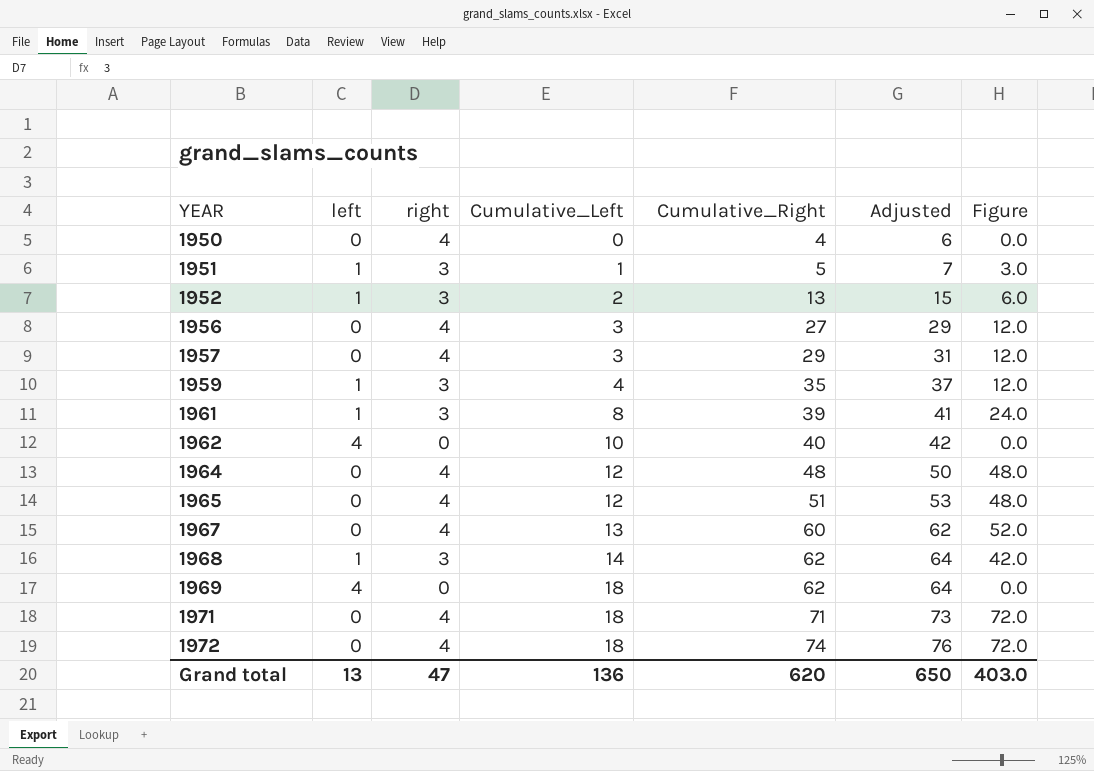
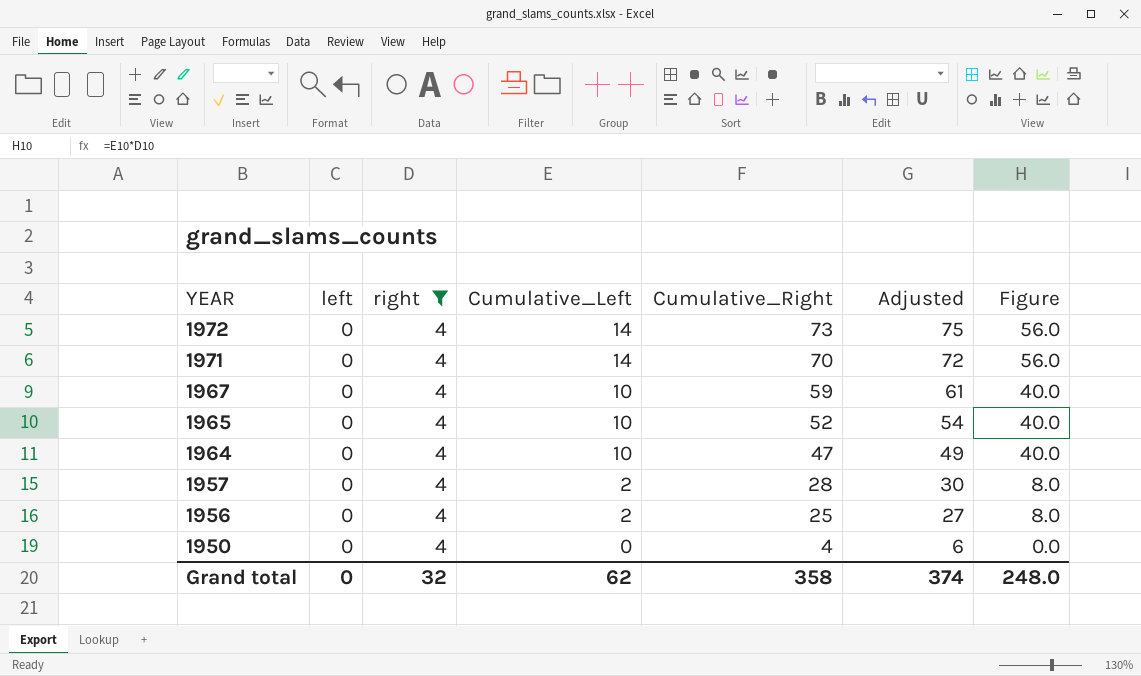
filter: none -> right = 4
row order: YEAR ascending -> YEAR descending
1972 | Cumulative_Left: 18 -> 14
1972 | Cumulative_Right: 74 -> 73
1972 | Adjusted: 76 -> 75
1972 | Figure: 72.0 -> 56.0
1971 | Cumulative_Left: 18 -> 14
1971 | Cumulative_Right: 71 -> 70
1971 | Adjusted: 73 -> 72
1971 | Figure: 72.0 -> 56.0
1967 | Cumulative_Left: 13 -> 10
1967 | Cumulative_Right: 60 -> 59
1967 | Adjusted: 62 -> 61
1967 | Figure: 52.0 -> 40.0
1965 | Cumulative_Left: 12 -> 10
1965 | Cumulative_Right: 51 -> 52
1965 | Adjusted: 53 -> 54
1965 | Figure: 48.0 -> 40.0
1964 | Cumulative_Left: 12 -> 10
1964 | Cumulative_Right: 48 -> 47
1964 | Adjusted: 50 -> 49
1964 | Figure: 48.0 -> 40.0
1957 | Cumulative_Left: 3 -> 2
1957 | Cumulative_Right: 29 -> 28
1957 | Adjusted: 31 -> 30
1957 | Figure: 12.0 -> 8.0
1956 | Cumulative_Left: 3 -> 2
1956 | Cumulative_Right: 27 -> 25
1956 | Adjusted: 29 -> 27
1956 | Figure: 12.0 -> 8.0
Grand total | left: 13 -> 0
Grand total | right: 47 -> 32
Grand total | Cumulative_Left: 136 -> 62
Grand total | Cumulative_Right: 620 -> 358
Grand total | Adjusted: 650 -> 374
Grand total | Figure: 403.0 -> 248.0

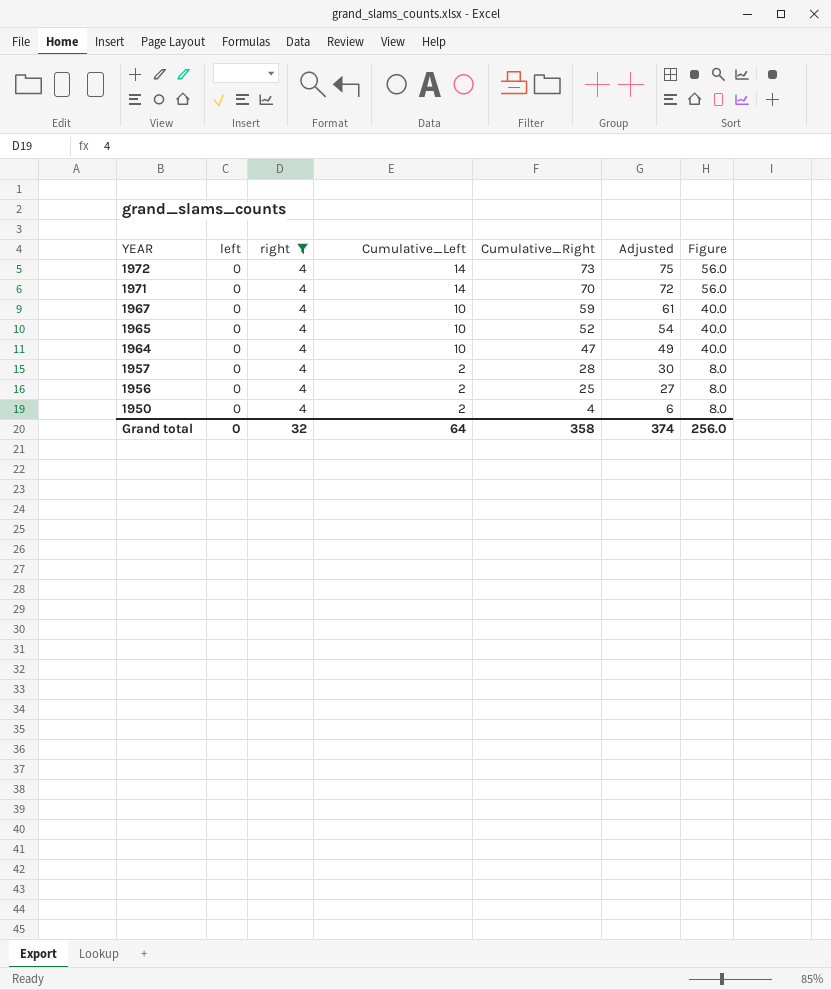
1950 | Cumulative_Left: 0 -> 2
1950 | Figure: 0.0 -> 8.0
Grand total | Cumulative_Left: 62 -> 64
Grand total | Figure: 248.0 -> 256.0

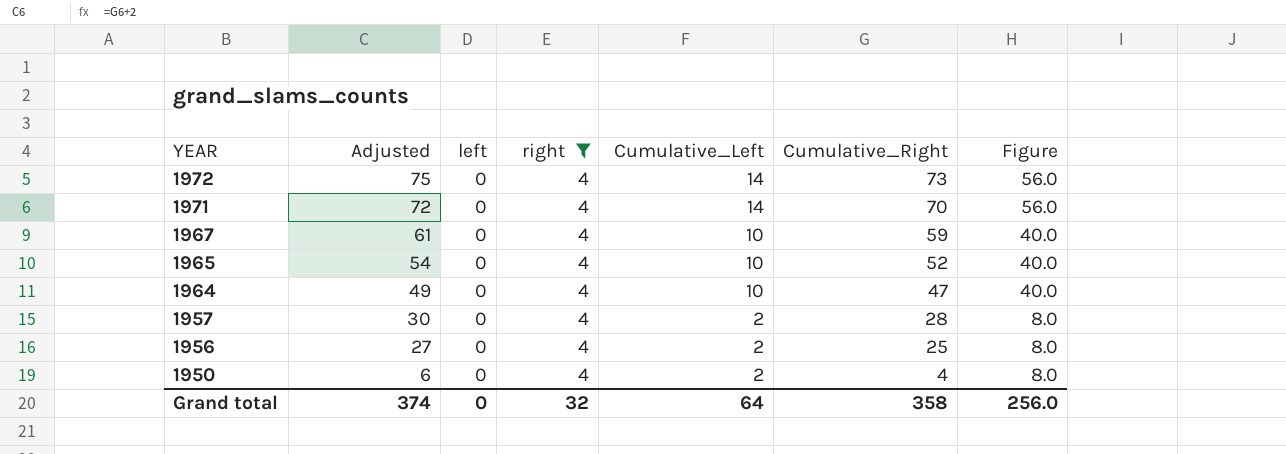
column Adjusted | position: 6 -> 2

